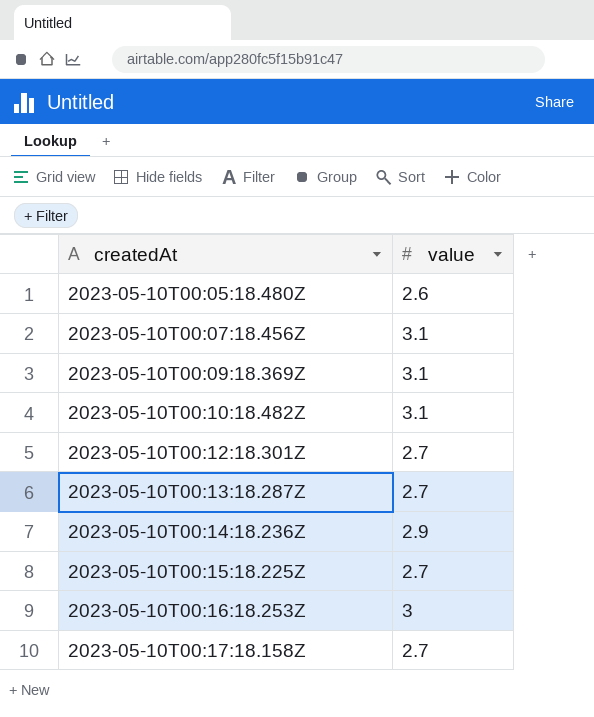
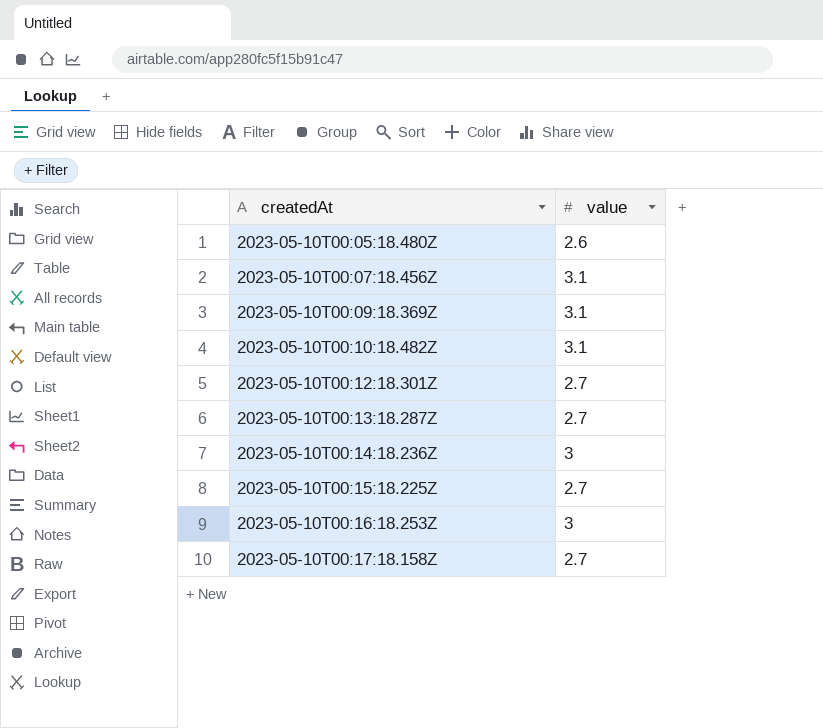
2023-05-10T00:14:18.236Z | value: 2.9 -> 3

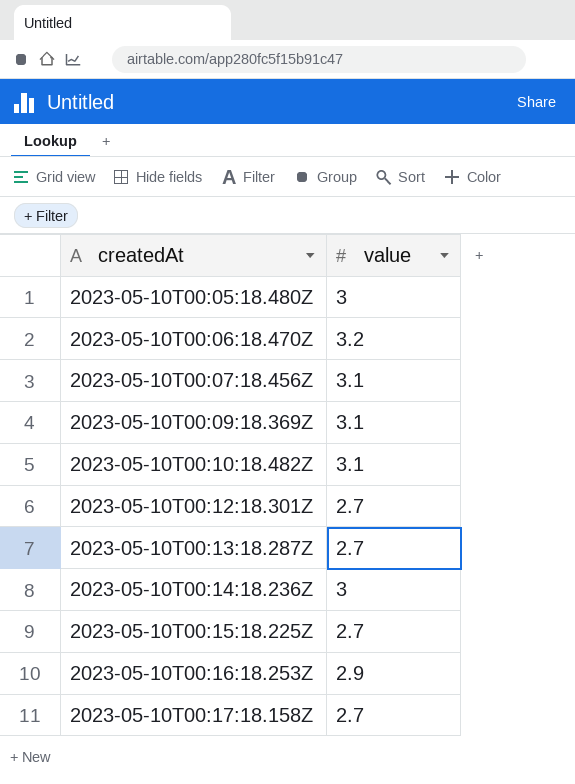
2023-05-10T00:05:18.480Z | value: 2.6 -> 3
row 2023-05-10T00:06:18.470Z: none -> 3.2
2023-05-10T00:16:18.253Z | value: 3 -> 2.9

